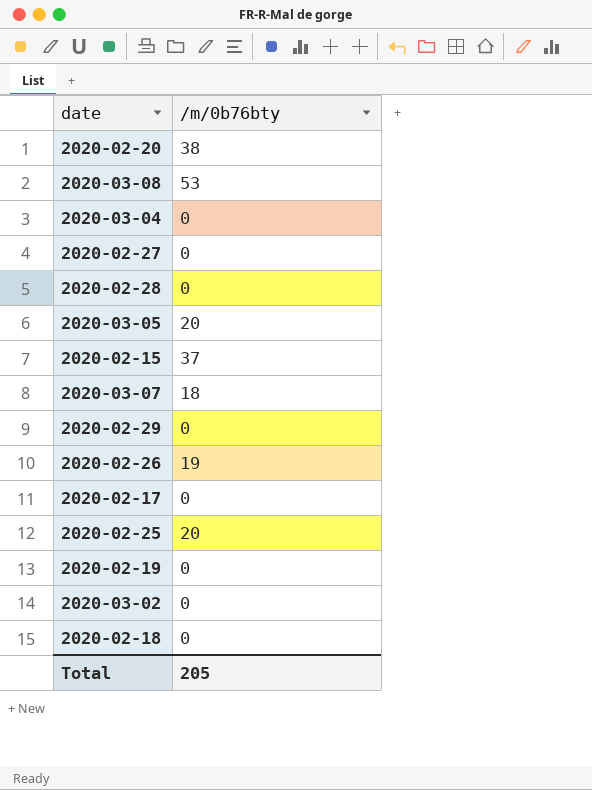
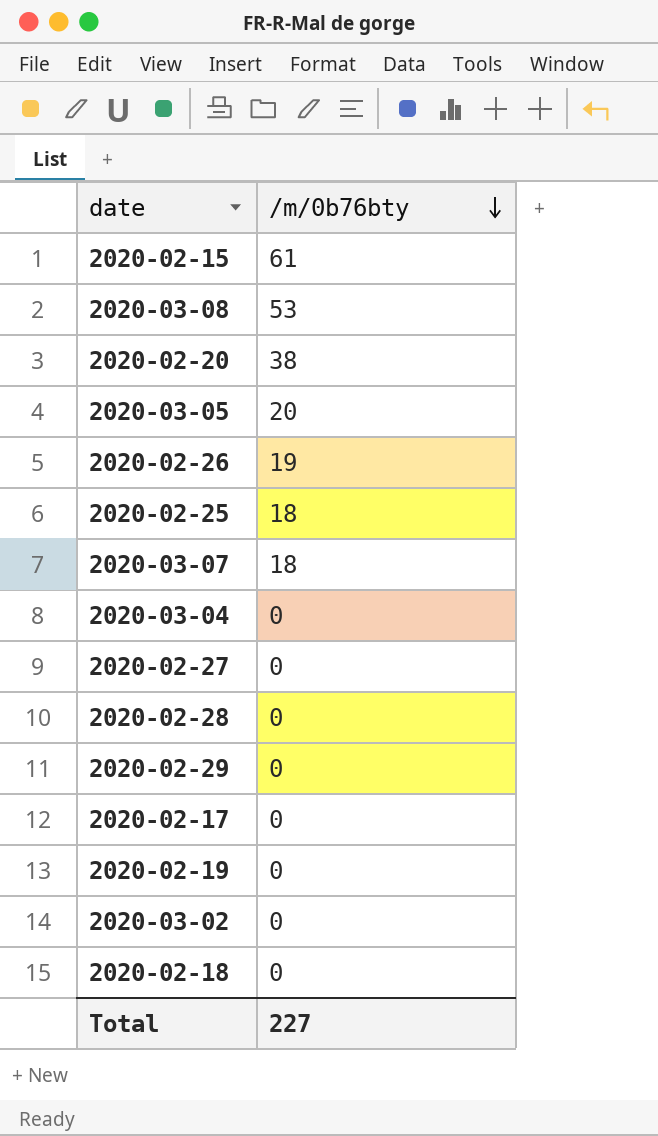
row order: none -> /m/0b76bty descending
2020-02-15 | /m/0b76bty: 37 -> 61
2020-02-25 | /m/0b76bty: 20 -> 18
Total | /m/0b76bty: 205 -> 227

